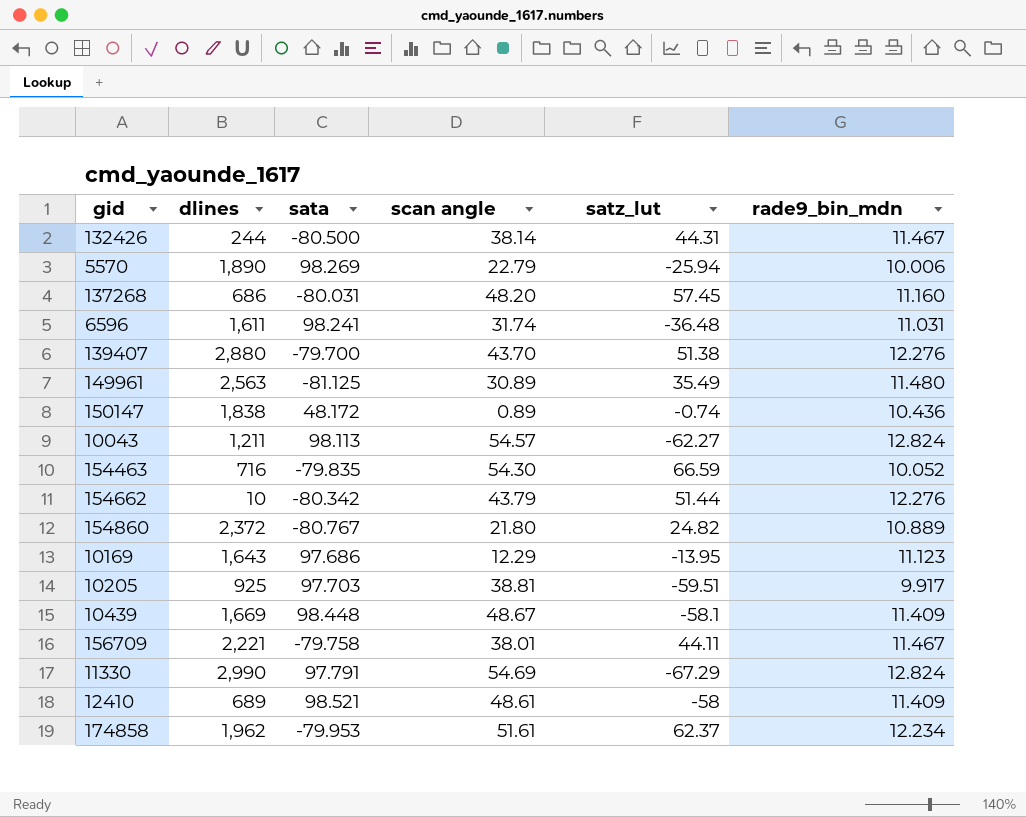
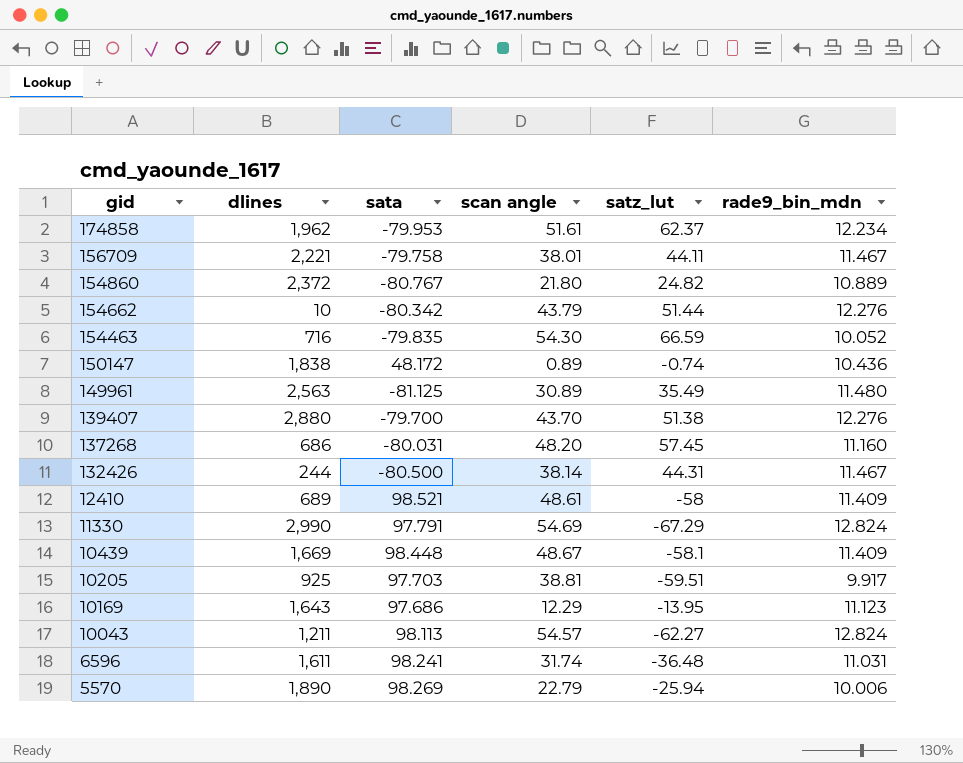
row order: none -> gid descending

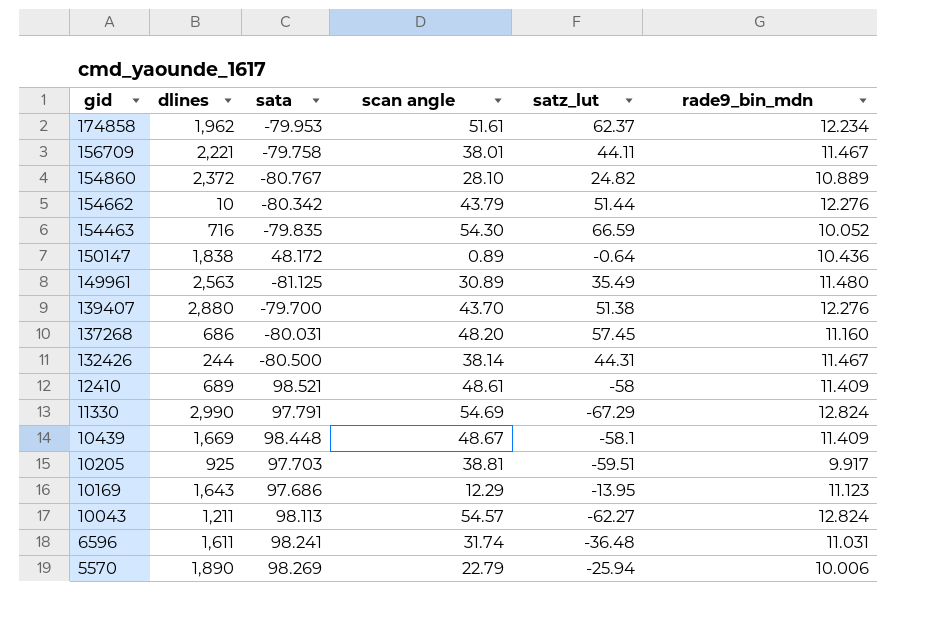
154860 | scan angle: 21.80 -> 28.10
150147 | satz_lut: -0.74 -> -0.64

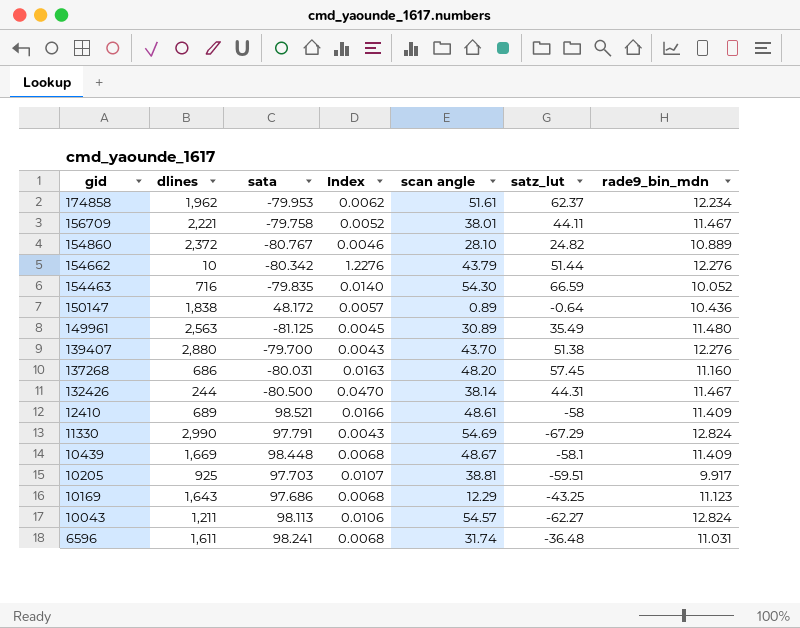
column Index | formula: none -> [rade9_bin_mdn] / [dlines]
row 5570: 1,890 | 98.269 | 22.79 | -25.94 | 10.006 -> none
10169 | satz_lut: -13.95 -> -43.25

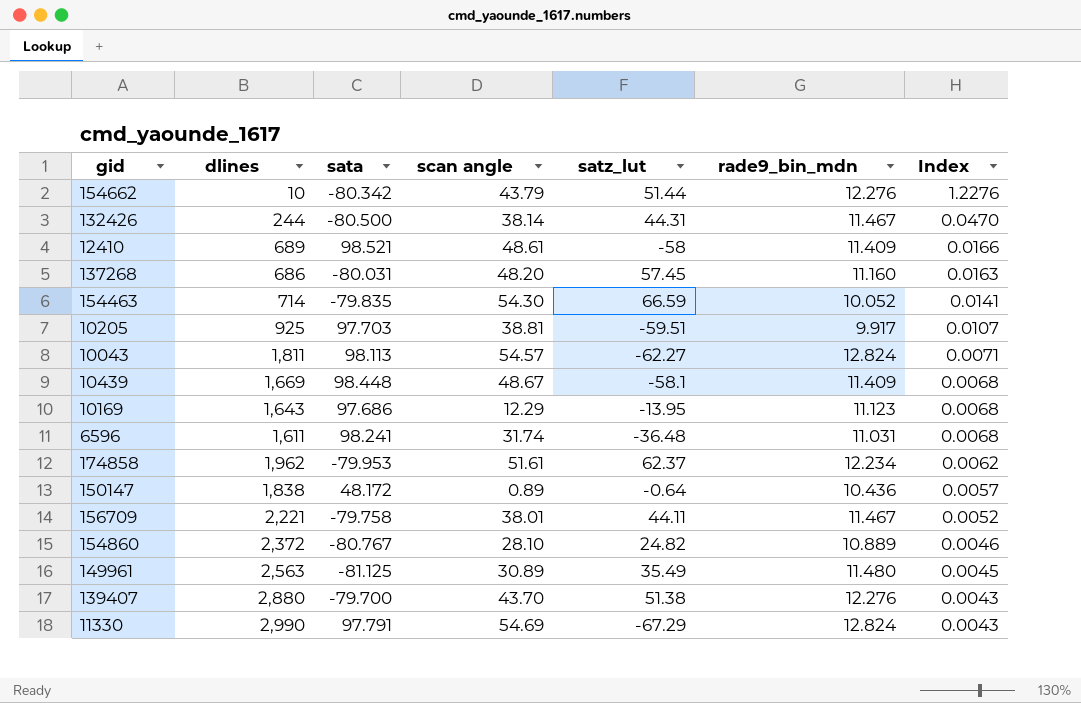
row order: gid descending -> Index descending
column Index | position: 4 -> 7
154463 | dlines: 716 -> 714
154463 | Index: 0.0140 -> 0.0141
10043 | dlines: 1,211 -> 1,811
10043 | Index: 0.0106 -> 0.0071
10169 | satz_lut: -43.25 -> -13.95

